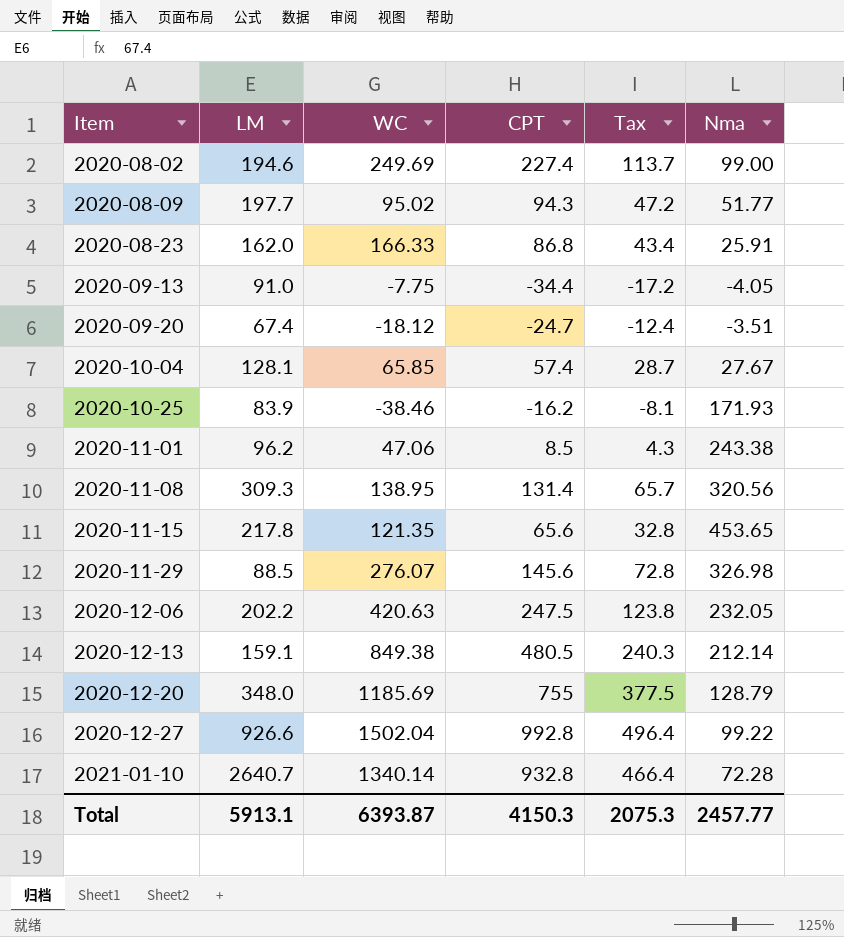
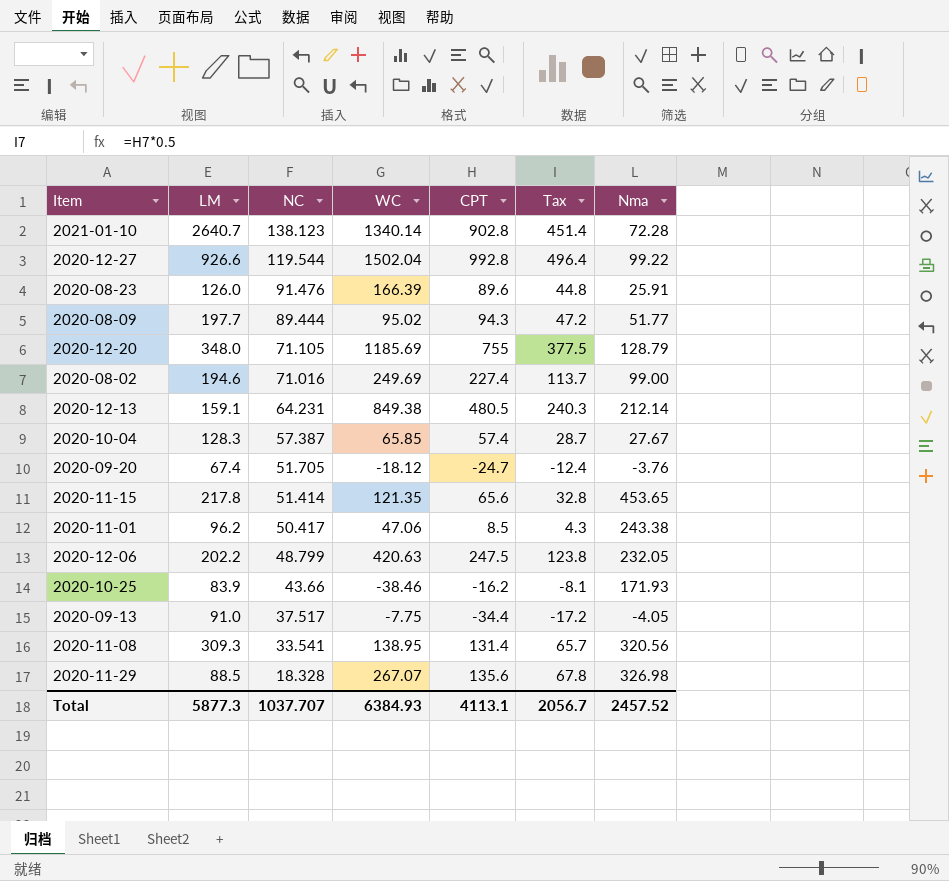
row order: Item ascending -> NC descending
column NC | position: none -> 3
2021-01-10 | CPT: 932.8 -> 902.8
2021-01-10 | Tax: 466.4 -> 451.4
2020-08-23 | LM: 162.0 -> 126.0
2020-08-23 | WC: 166.33 -> 166.39
2020-08-23 | CPT: 86.8 -> 89.6
2020-08-23 | Tax: 43.4 -> 44.8
2020-10-04 | LM: 128.1 -> 128.3
2020-09-20 | Nma: -3.51 -> -3.76
2020-11-29 | WC: 276.07 -> 267.07
2020-11-29 | CPT: 145.6 -> 135.6
2020-11-29 | Tax: 72.8 -> 67.8
Total | LM: 5913.1 -> 5877.3
Total | WC: 6393.87 -> 6384.93
Total | CPT: 4150.3 -> 4113.1
Total | Tax: 2075.3 -> 2056.7
Total | Nma: 2457.77 -> 2457.52

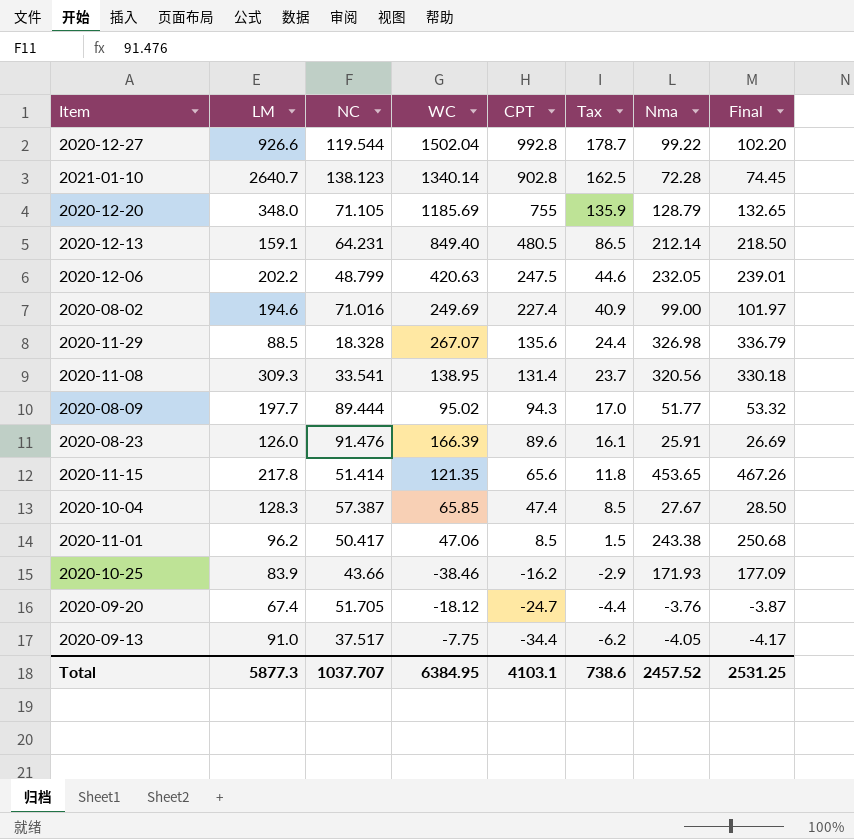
row order: NC descending -> CPT descending
column Tax | formula: [CPT] * 0.5 -> [CPT] * 0.18
column Final | formula: none -> [Nma] * 1.03
2020-12-13 | WC: 849.38 -> 849.40
2020-10-04 | CPT: 57.4 -> 47.4
Total | WC: 6384.93 -> 6384.95
Total | CPT: 4113.1 -> 4103.1
Total | Tax: 2056.7 -> 738.6

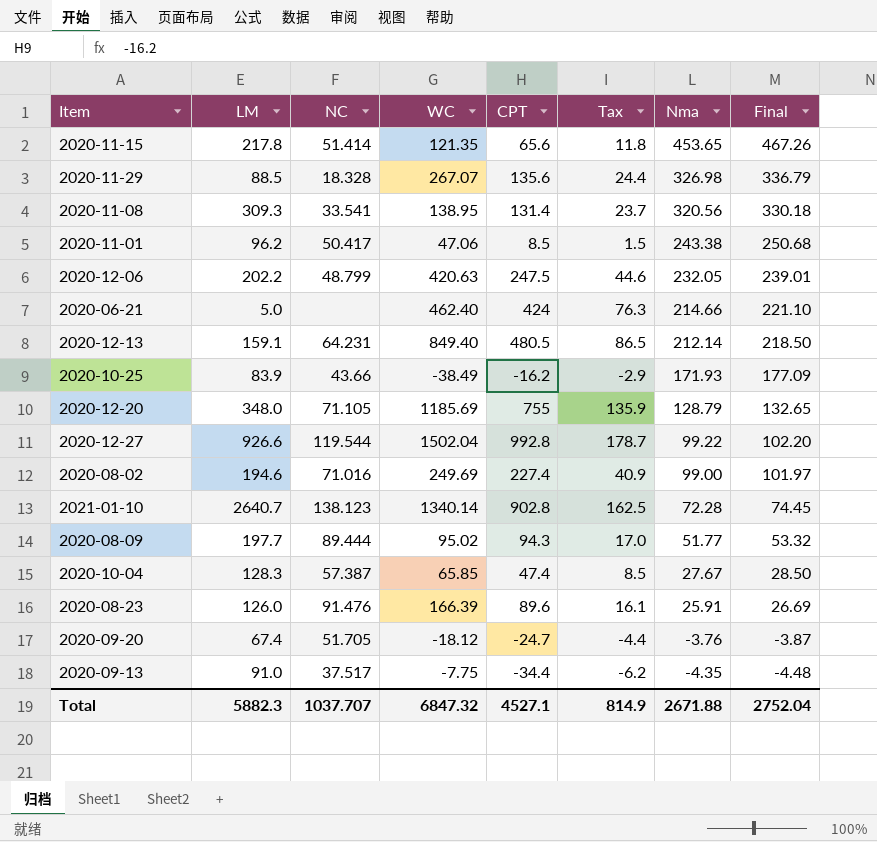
row order: CPT descending -> Nma descending
row 2020-06-21: none -> 5.0 | none | 462.40 | 424 | 76.3 | 214.66 | 221.10
2020-10-25 | WC: -38.46 -> -38.49
2020-09-13 | Nma: -4.05 -> -4.35
2020-09-13 | Final: -4.17 -> -4.48
Total | LM: 5877.3 -> 5882.3
Total | WC: 6384.95 -> 6847.32
Total | CPT: 4103.1 -> 4527.1
Total | Tax: 738.6 -> 814.9
Total | Nma: 2457.52 -> 2671.88
Total | Final: 2531.25 -> 2752.04

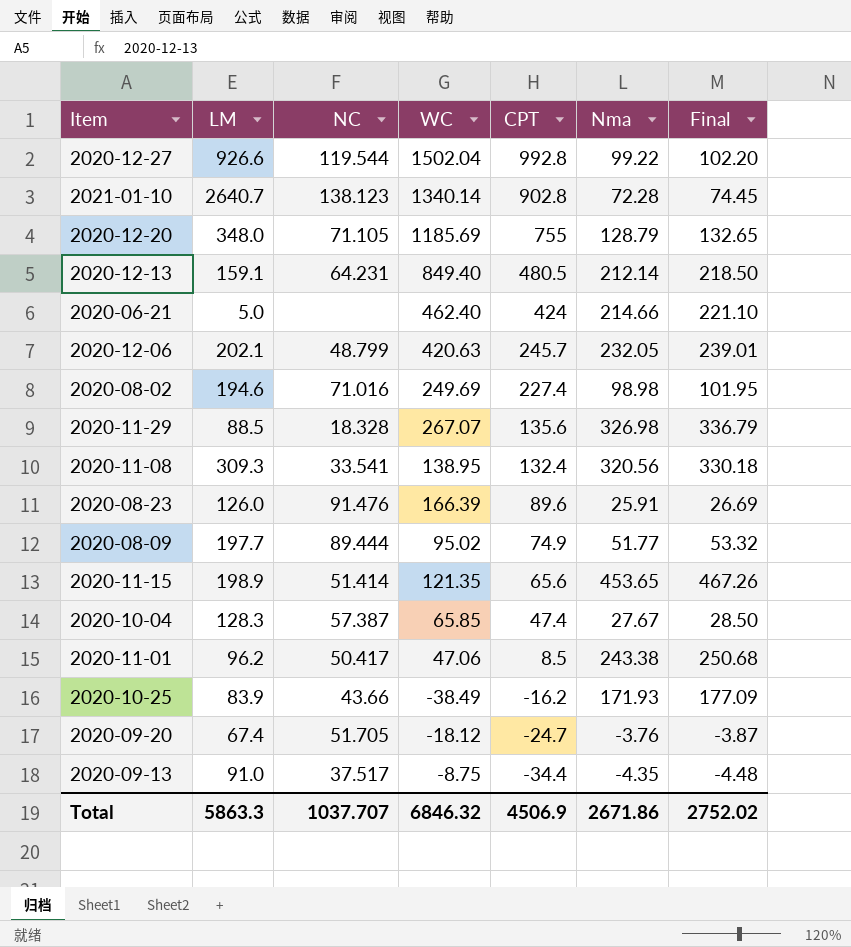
row order: Nma descending -> CPT descending
column Tax | formula: [CPT] * 0.18 -> none
2020-12-06 | LM: 202.2 -> 202.1
2020-12-06 | CPT: 247.5 -> 245.7
2020-08-02 | Nma: 99.00 -> 98.98
2020-08-02 | Final: 101.97 -> 101.95
2020-11-08 | CPT: 131.4 -> 132.4
2020-08-09 | CPT: 94.3 -> 74.9
2020-11-15 | LM: 217.8 -> 198.9
2020-09-13 | WC: -7.75 -> -8.75
Total | LM: 5882.3 -> 5863.3
Total | WC: 6847.32 -> 6846.32
Total | CPT: 4527.1 -> 4506.9
Total | Nma: 2671.88 -> 2671.86
Total | Final: 2752.04 -> 2752.02

